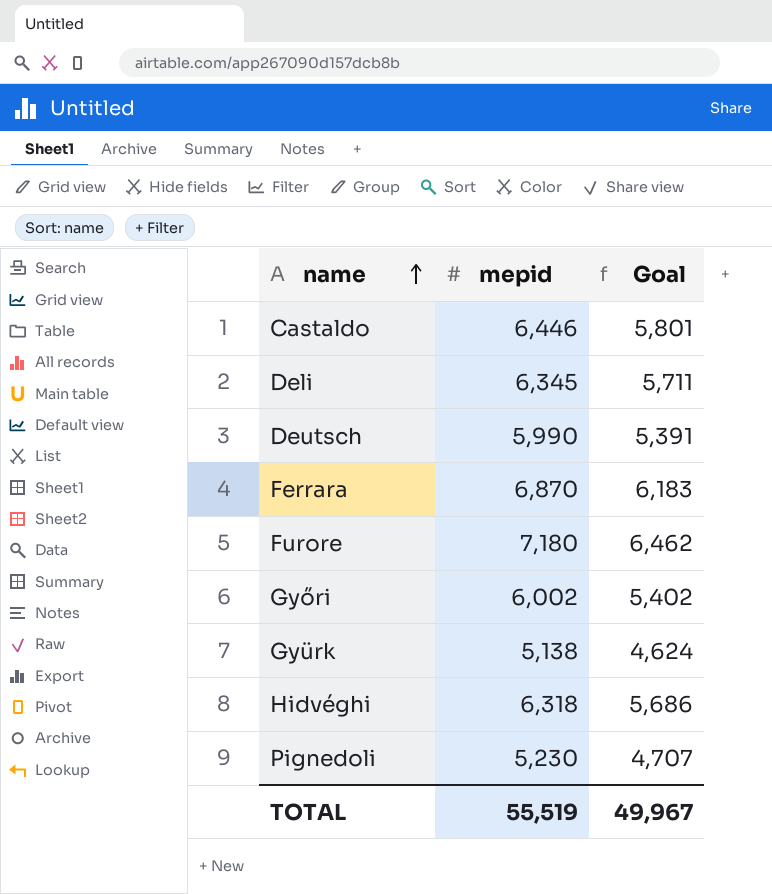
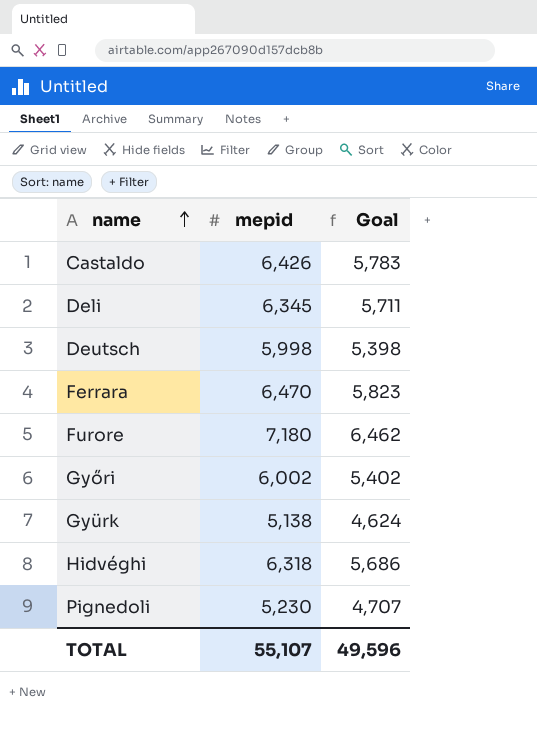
Castaldo | mepid: 6,446 -> 6,426
Castaldo | Goal: 5,801 -> 5,783
Deutsch | mepid: 5,990 -> 5,998
Deutsch | Goal: 5,391 -> 5,398
Ferrara | mepid: 6,870 -> 6,470
Ferrara | Goal: 6,183 -> 5,823
TOTAL | mepid: 55,519 -> 55,107
TOTAL | Goal: 49,967 -> 49,596

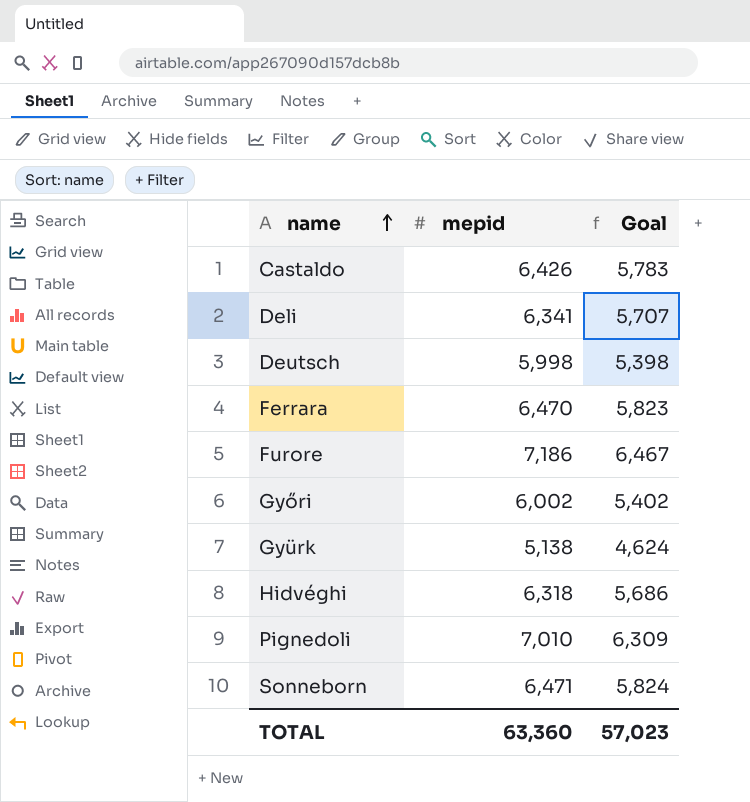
Deli | mepid: 6,345 -> 6,341
Deli | Goal: 5,711 -> 5,707
Furore | mepid: 7,180 -> 7,186
Furore | Goal: 6,462 -> 6,467
Pignedoli | mepid: 5,230 -> 7,010
Pignedoli | Goal: 4,707 -> 6,309
row Sonneborn: none -> 6,471 | 5,824
TOTAL | mepid: 55,107 -> 63,360
TOTAL | Goal: 49,596 -> 57,023

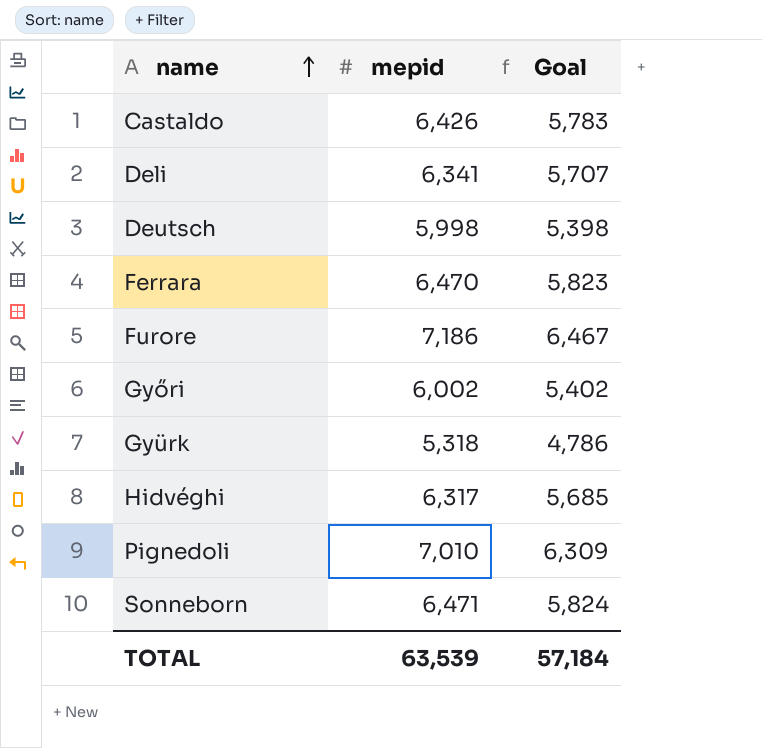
Gyürk | mepid: 5,138 -> 5,318
Gyürk | Goal: 4,624 -> 4,786
Hidvéghi | mepid: 6,318 -> 6,317
Hidvéghi | Goal: 5,686 -> 5,685
TOTAL | mepid: 63,360 -> 63,539
TOTAL | Goal: 57,023 -> 57,184

